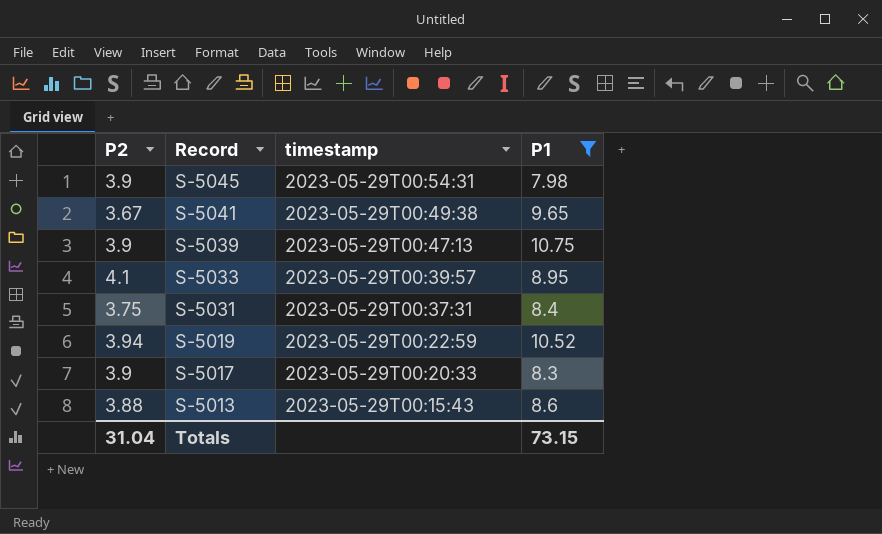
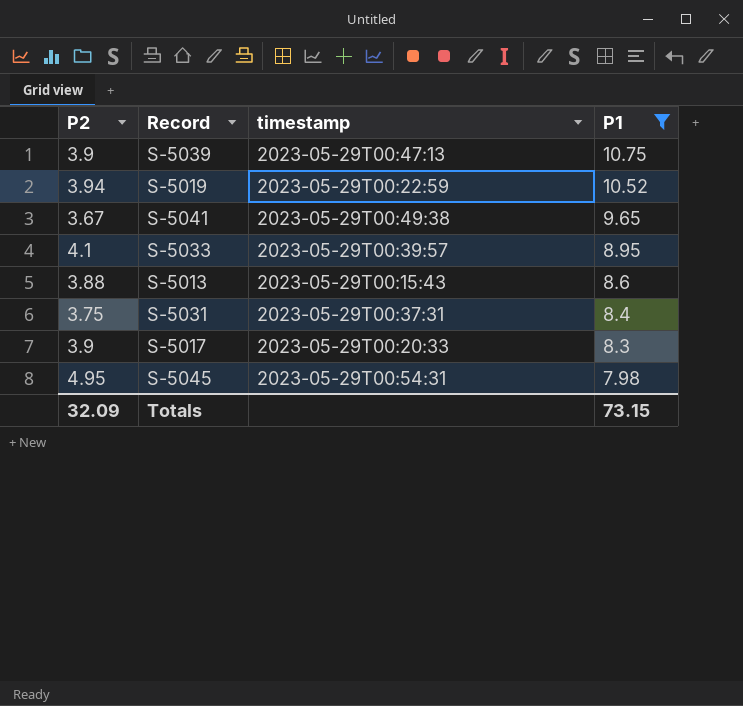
row order: Record descending -> P1 descending
S-5045 | P2: 3.9 -> 4.95
Totals | P2: 31.04 -> 32.09

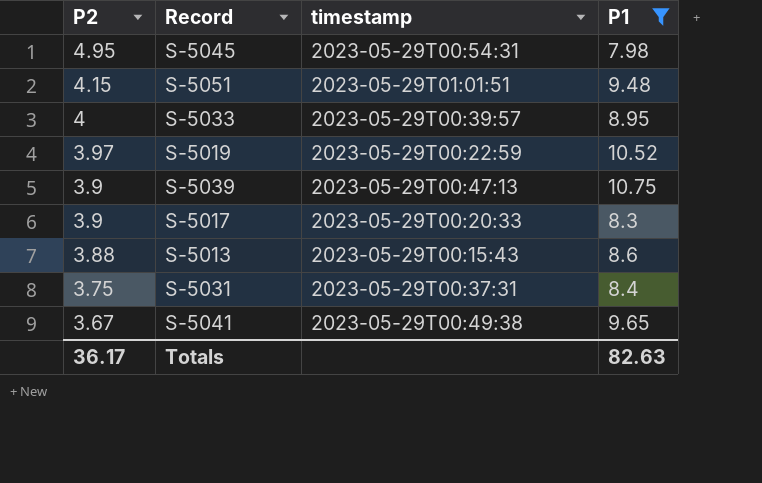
row order: P1 descending -> P2 descending
row S-5051: none -> 4.15 | 2023-05-29T01:01:51 | 9.48
S-5033 | P2: 4.1 -> 4
S-5019 | P2: 3.94 -> 3.97
Totals | P2: 32.09 -> 36.17
Totals | P1: 73.15 -> 82.63

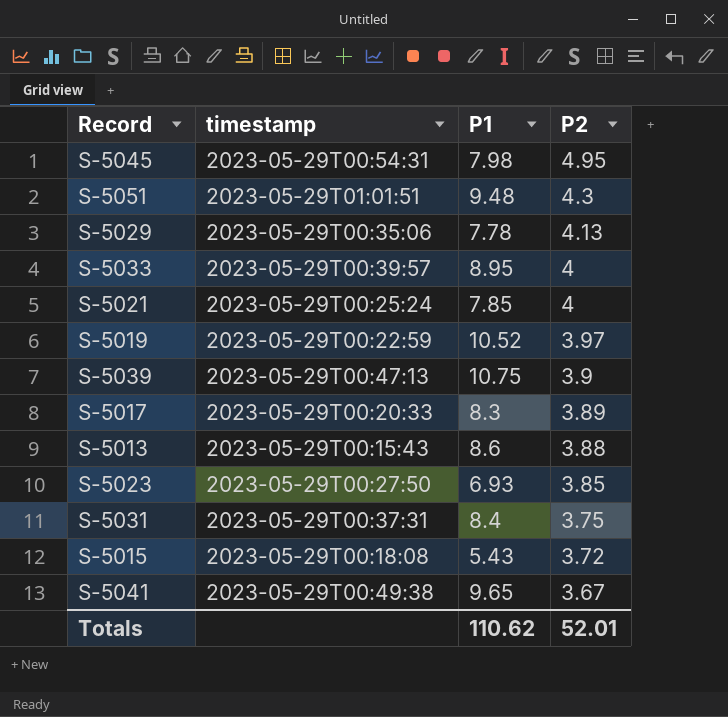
filter: P1 >= 7.98 -> none
column P2 | position: 1 -> 4
S-5051 | P2: 4.15 -> 4.3
S-5017 | P2: 3.9 -> 3.89
Totals | P1: 82.63 -> 110.62
Totals | P2: 36.17 -> 52.01

